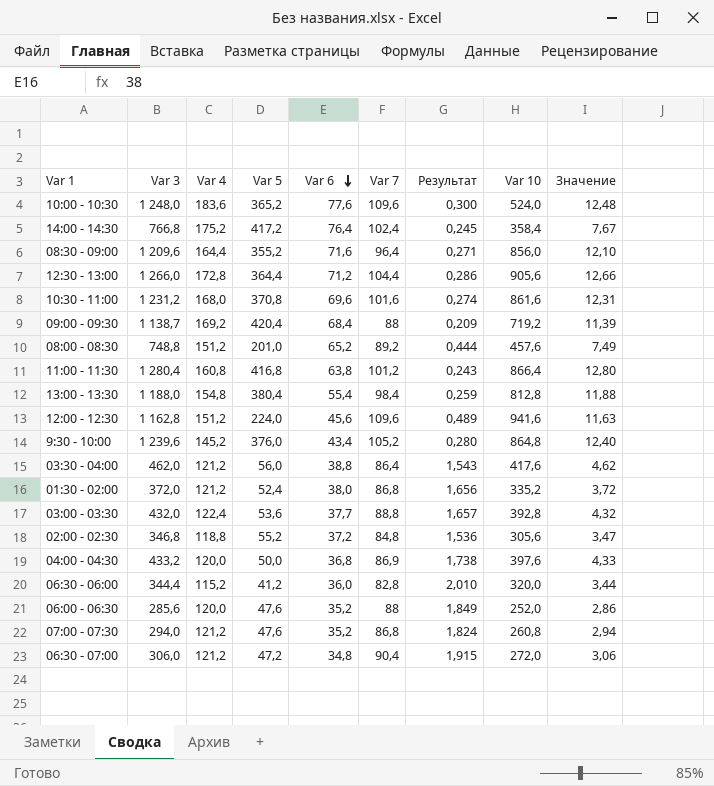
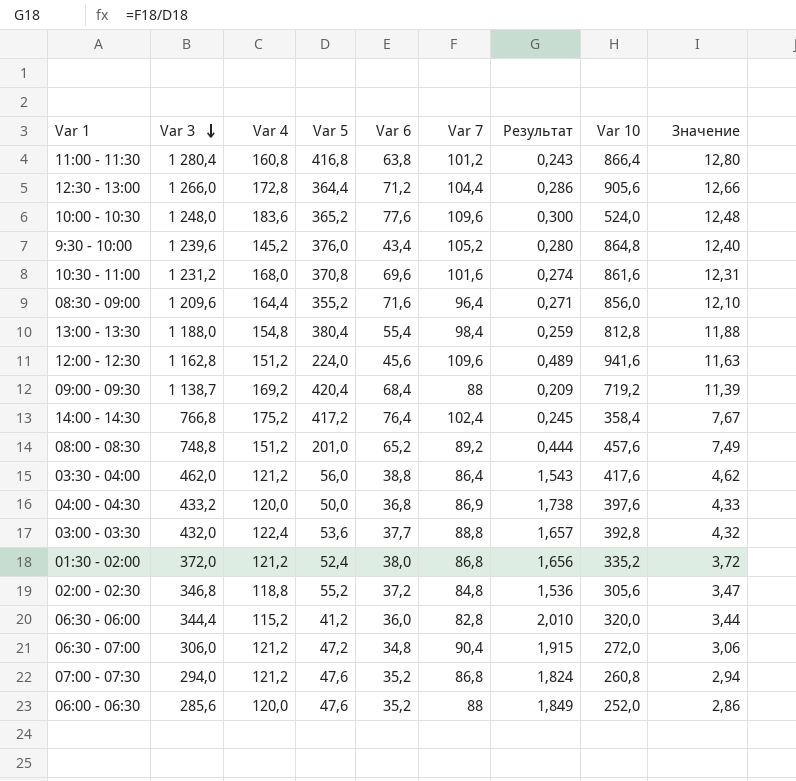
row order: Var 6 descending -> Var 3 descending

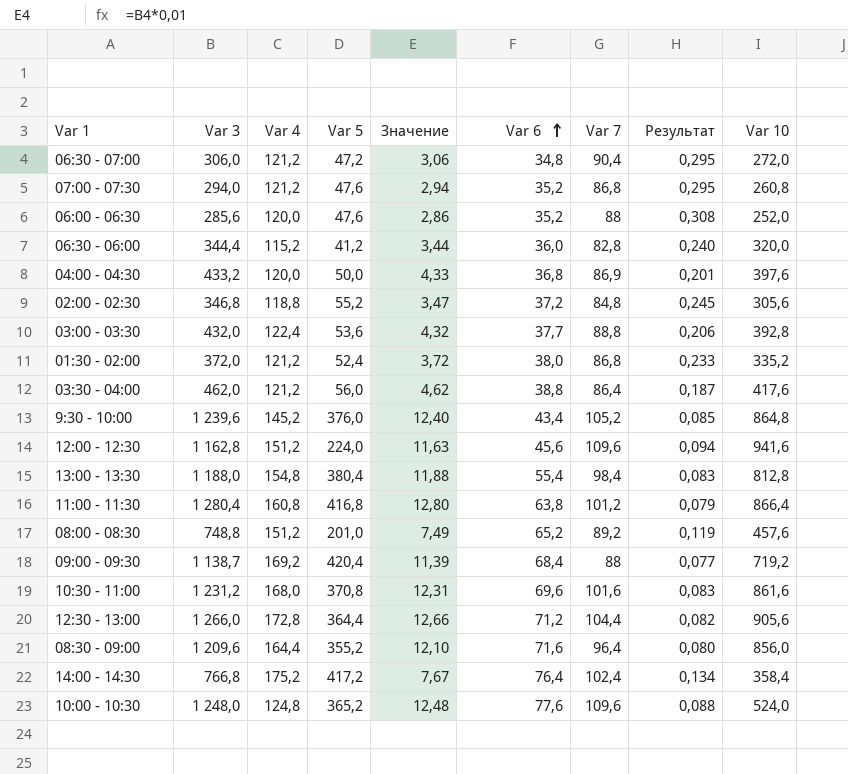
row order: Var 3 descending -> Var 6 ascending
column Значение | position: 9 -> 5
column Результат | formula: [Var 7] / [Var 5] -> [Var 7] / [Var 3]
10:00 - 10:30 | Var 4: 183,6 -> 124,8

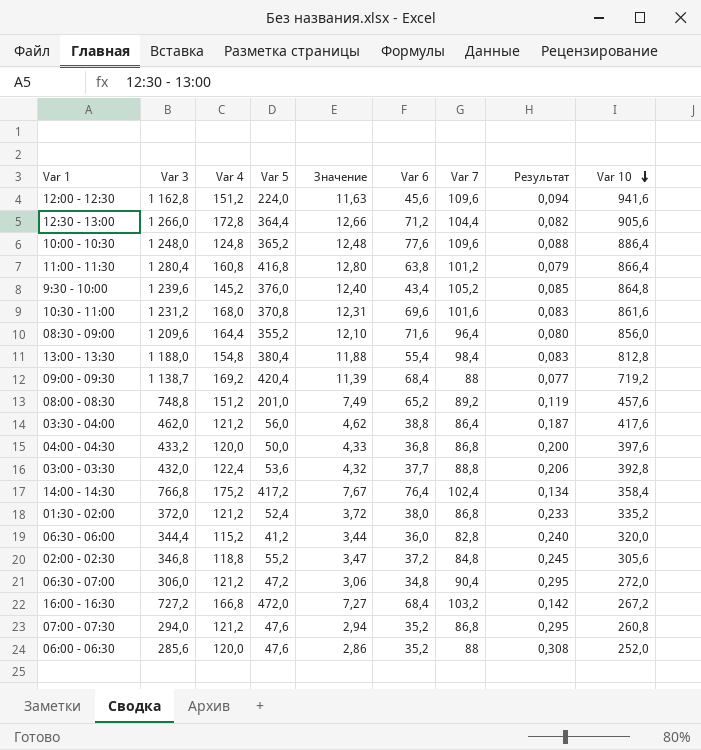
row order: Var 6 ascending -> Var 10 descending
10:00 - 10:30 | Var 10: 524,0 -> 886,4
04:00 - 04:30 | Var 7: 86,9 -> 86,8
04:00 - 04:30 | Результат: 0,201 -> 0,200
row 16:00 - 16:30: none -> 727,2 | 166,8 | 472,0 | 7,27 | 68,4 | 103,2 | 0,142 | 267,2

